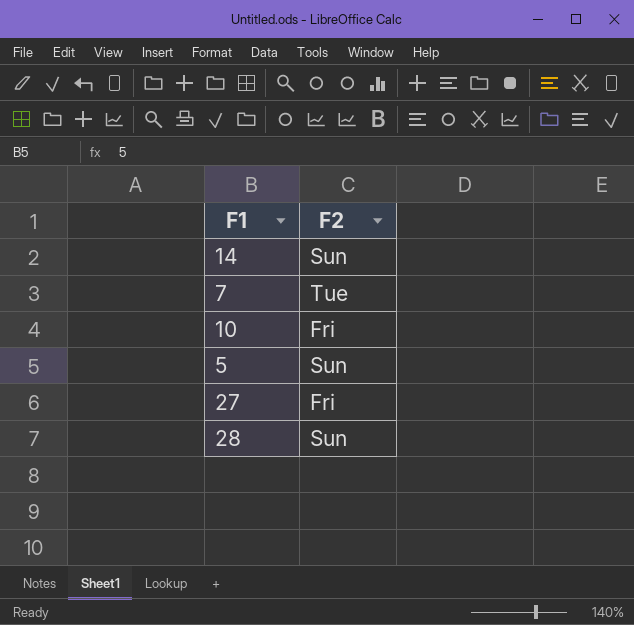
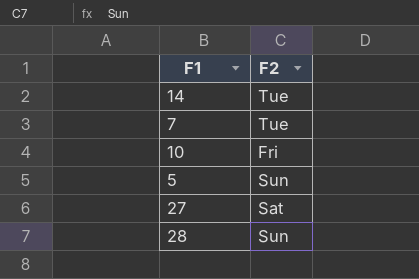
14 | F2: Sun -> Tue
27 | F2: Fri -> Sat

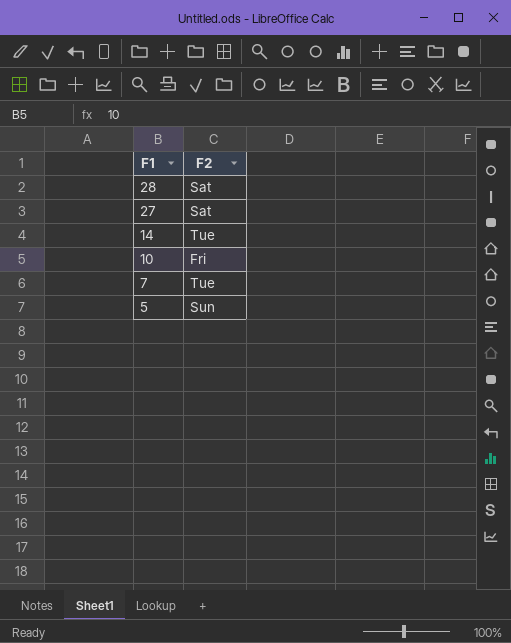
row order: none -> F1 descending
28 | F2: Sun -> Sat

